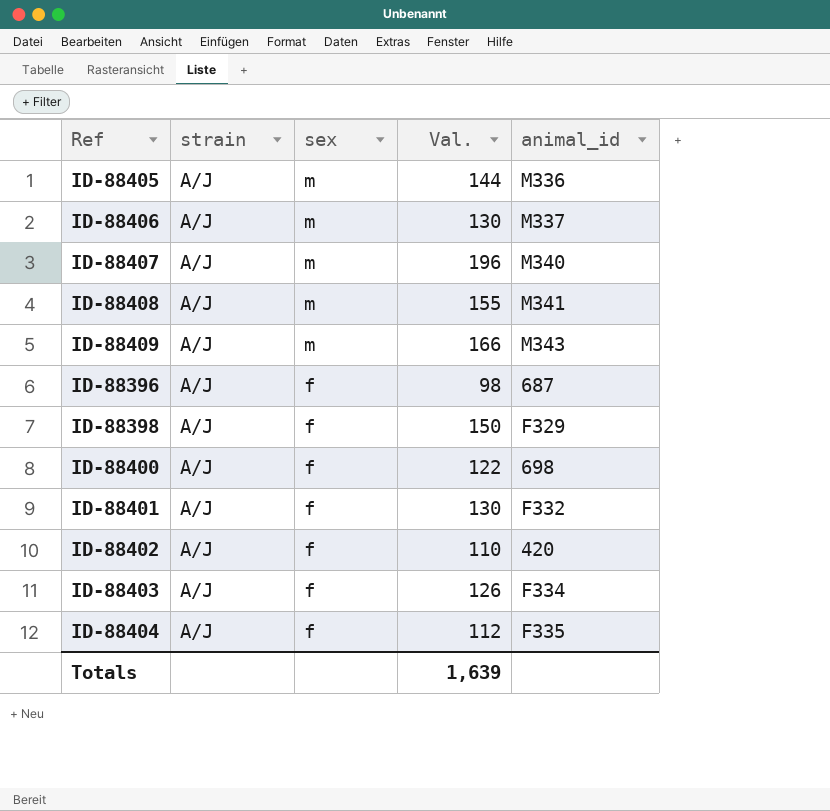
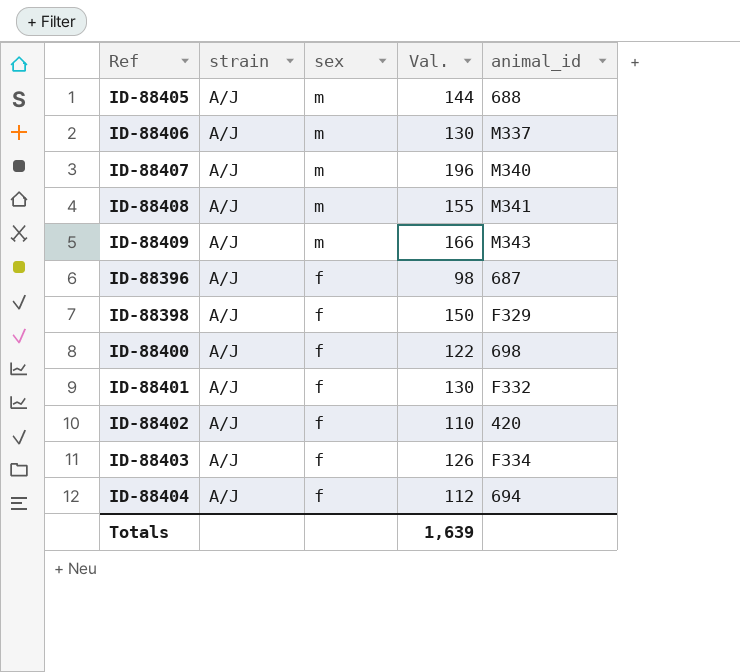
ID-88405 | animal_id: M336 -> 688
ID-88404 | animal_id: F335 -> 694

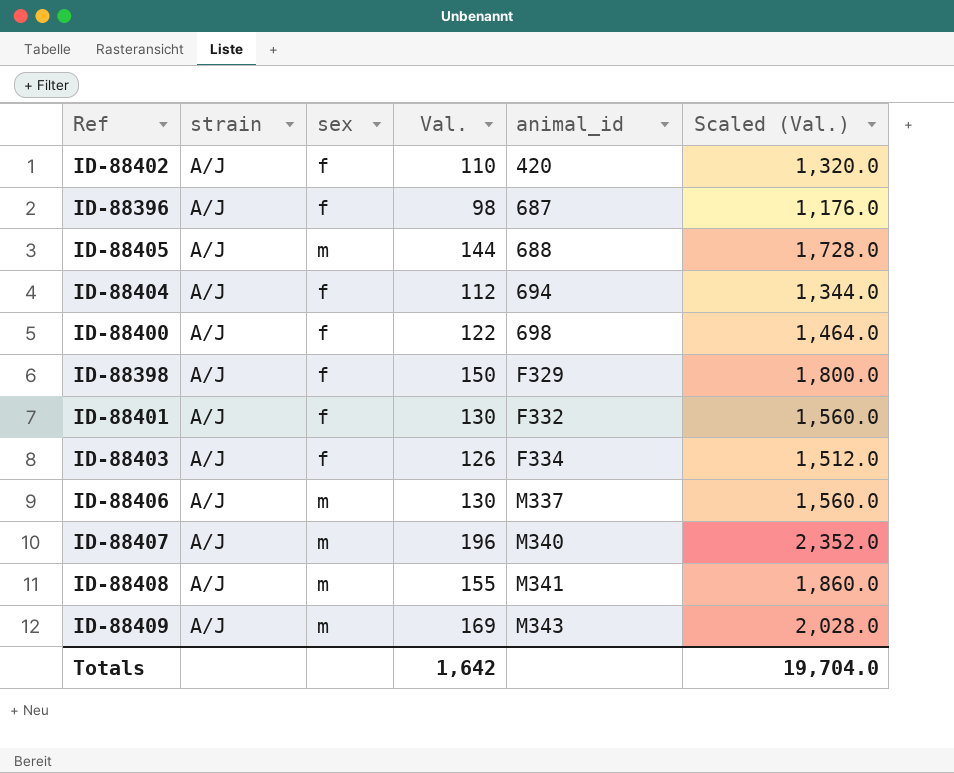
row order: sex descending -> animal_id ascending
column Scaled (Val.) | formula: none -> [Val.] * 12
ID-88409 | Val.: 166 -> 169
Totals | Val.: 1,639 -> 1,642

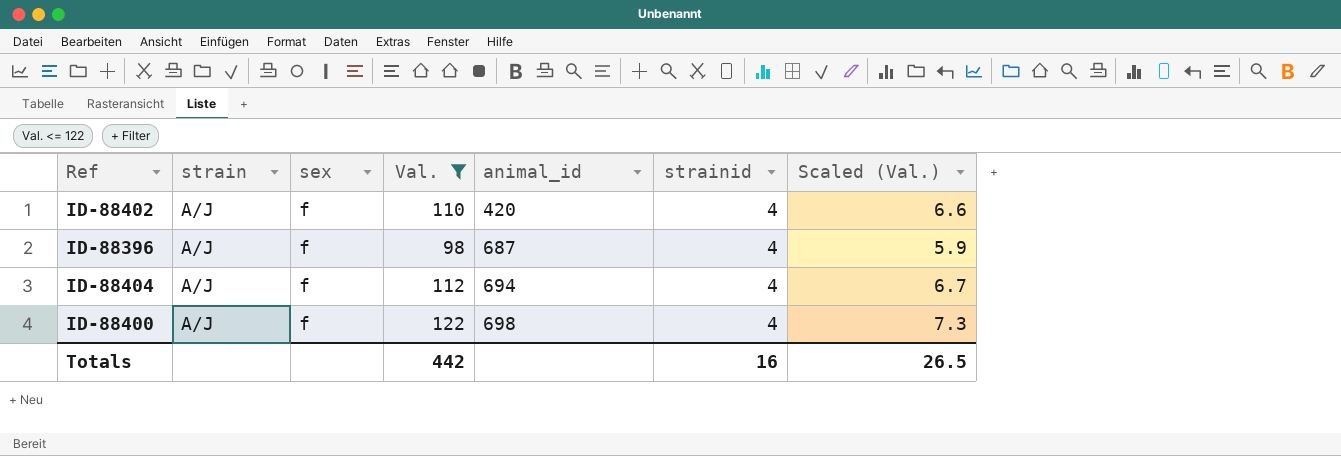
filter: none -> Val. <= 122
column strainid | position: none -> 6
column Scaled (Val.) | formula: [Val.] * 12 -> [Val.] * 0.06
Totals | Val.: 1,642 -> 442
Totals | Scaled (Val.): 19,704.0 -> 26.5

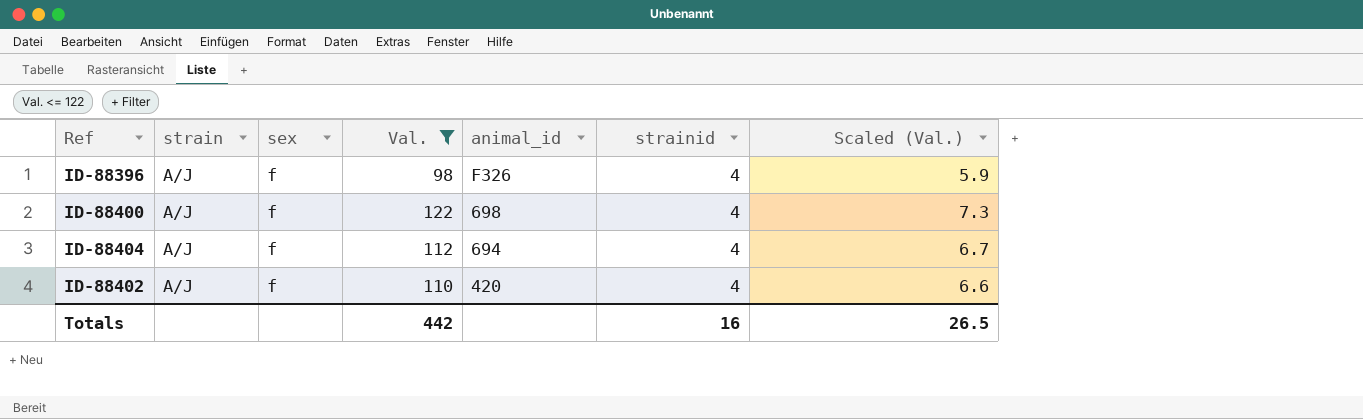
row order: animal_id ascending -> animal_id descending
ID-88396 | animal_id: 687 -> F326

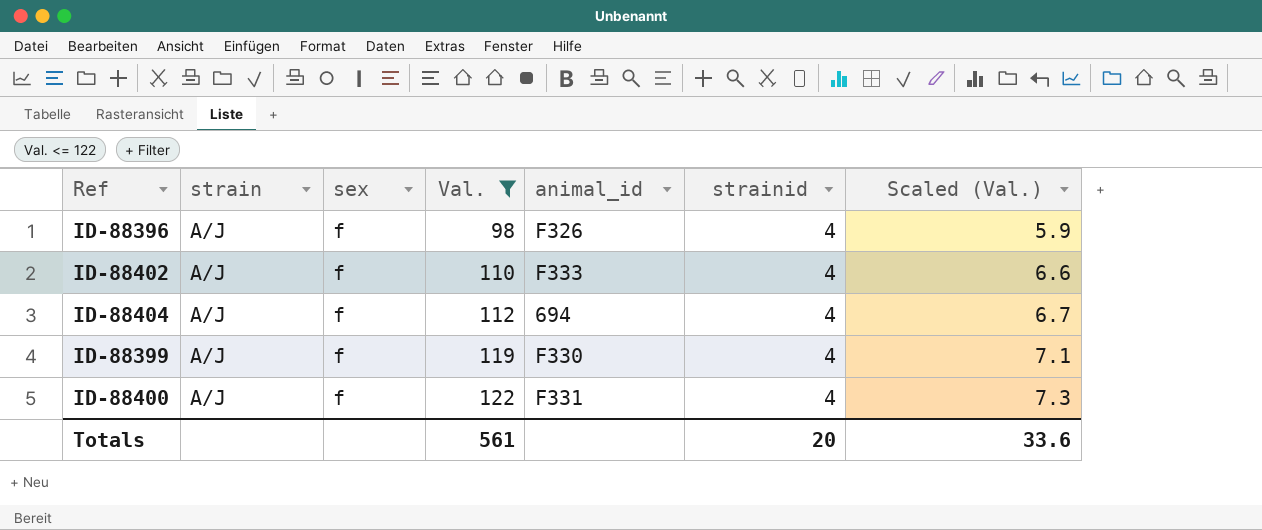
row order: animal_id descending -> Val. ascending
ID-88402 | animal_id: 420 -> F333
row ID-88399: none -> A/J | f | 119 | F330 | 4 | 7.1
ID-88400 | animal_id: 698 -> F331
Totals | Val.: 442 -> 561
Totals | strainid: 16 -> 20
Totals | Scaled (Val.): 26.5 -> 33.6

